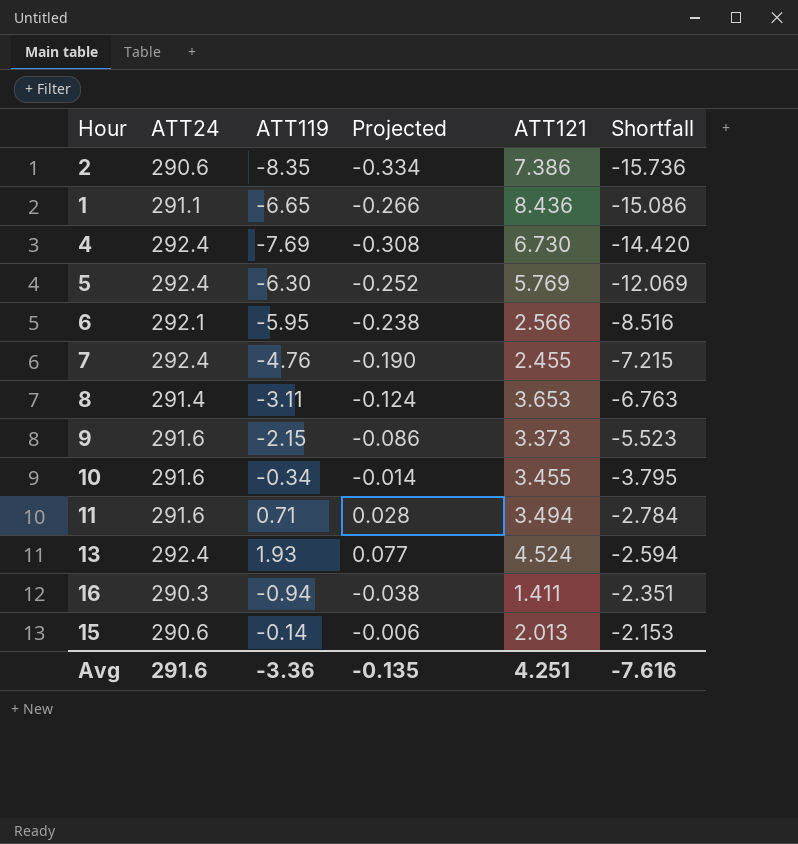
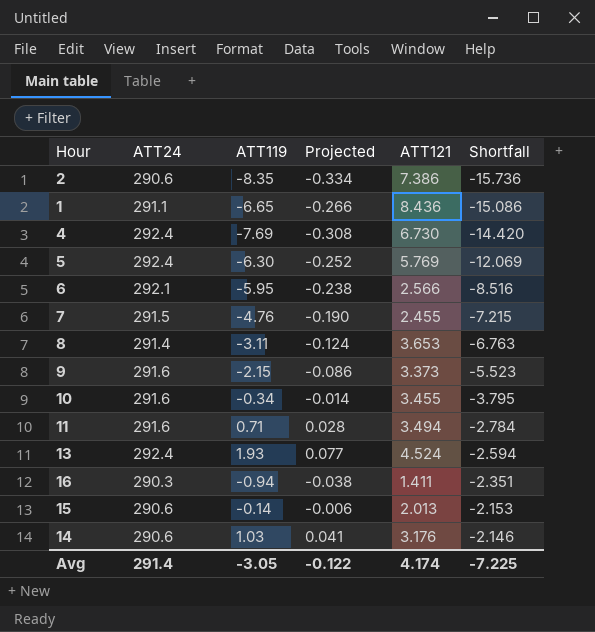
7 | ATT24: 292.4 -> 291.5
row 14: none -> 290.6 | 1.03 | 0.041 | 3.176 | -2.146
Avg | ATT24: 291.6 -> 291.4
Avg | ATT119: -3.36 -> -3.05
Avg | Projected: -0.135 -> -0.122
Avg | ATT121: 4.251 -> 4.174
Avg | Shortfall: -7.616 -> -7.225

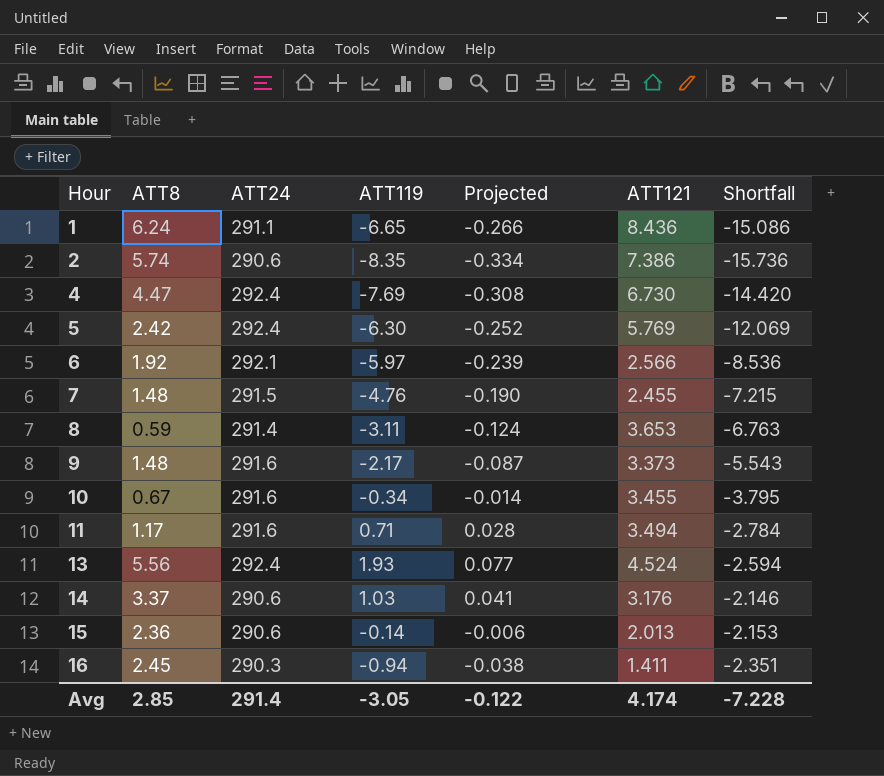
row order: Shortfall ascending -> Hour ascending
column ATT8 | position: none -> 2
6 | ATT119: -5.95 -> -5.97
6 | Projected: -0.238 -> -0.239
6 | Shortfall: -8.516 -> -8.536
9 | ATT119: -2.15 -> -2.17
9 | Projected: -0.086 -> -0.087
9 | Shortfall: -5.523 -> -5.543
Avg | Shortfall: -7.225 -> -7.228

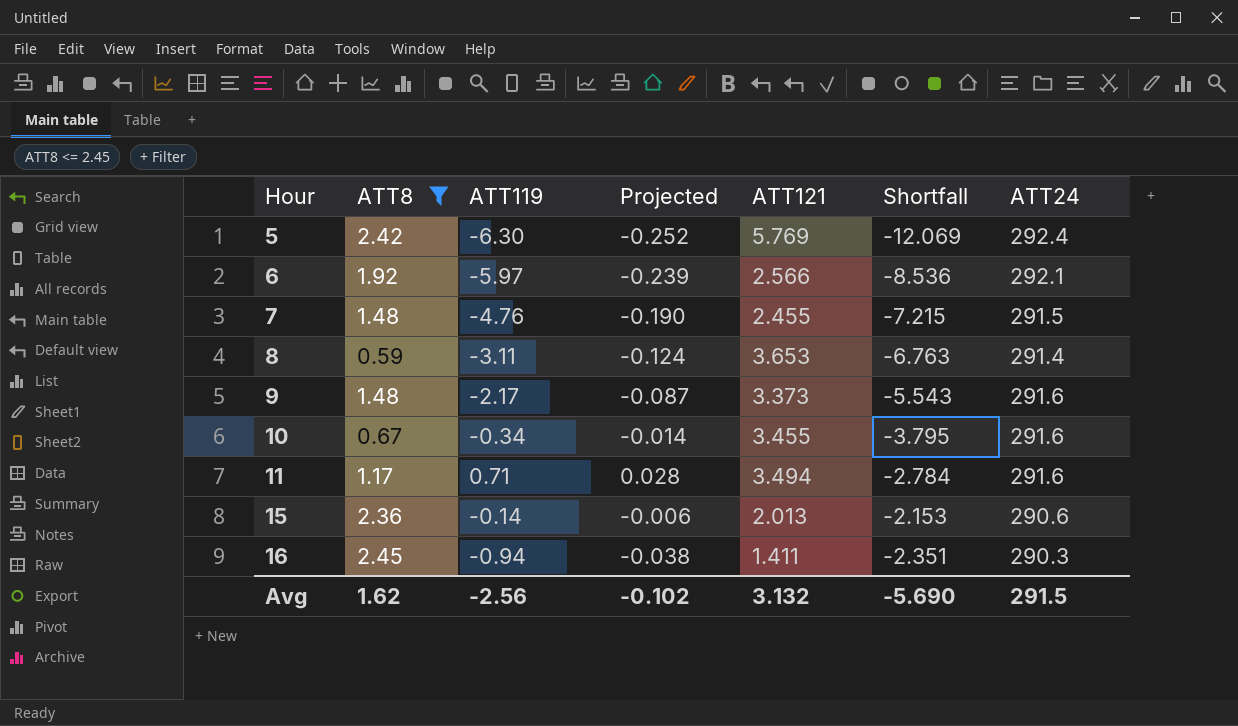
filter: none -> ATT8 <= 2.45
column ATT24 | position: 3 -> 7
Avg | ATT8: 2.85 -> 1.62
Avg | ATT119: -3.05 -> -2.56
Avg | Projected: -0.122 -> -0.102
Avg | ATT121: 4.174 -> 3.132
Avg | Shortfall: -7.228 -> -5.690
Avg | ATT24: 291.4 -> 291.5

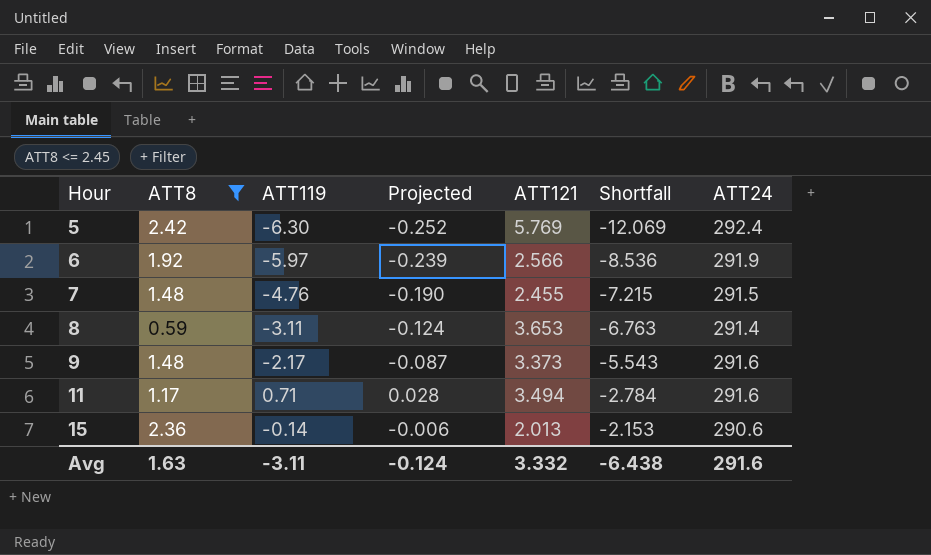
row 10: 0.67 | -0.34 | -0.014 | 3.455 | -3.795 | 291.6 -> none
row 16: 2.45 | -0.94 | -0.038 | 1.411 | -2.351 | 290.3 -> none
6 | ATT24: 292.1 -> 291.9
Avg | ATT8: 1.62 -> 1.63
Avg | ATT119: -2.56 -> -3.11
Avg | Projected: -0.102 -> -0.124
Avg | ATT121: 3.132 -> 3.332
Avg | Shortfall: -5.690 -> -6.438
Avg | ATT24: 291.5 -> 291.6

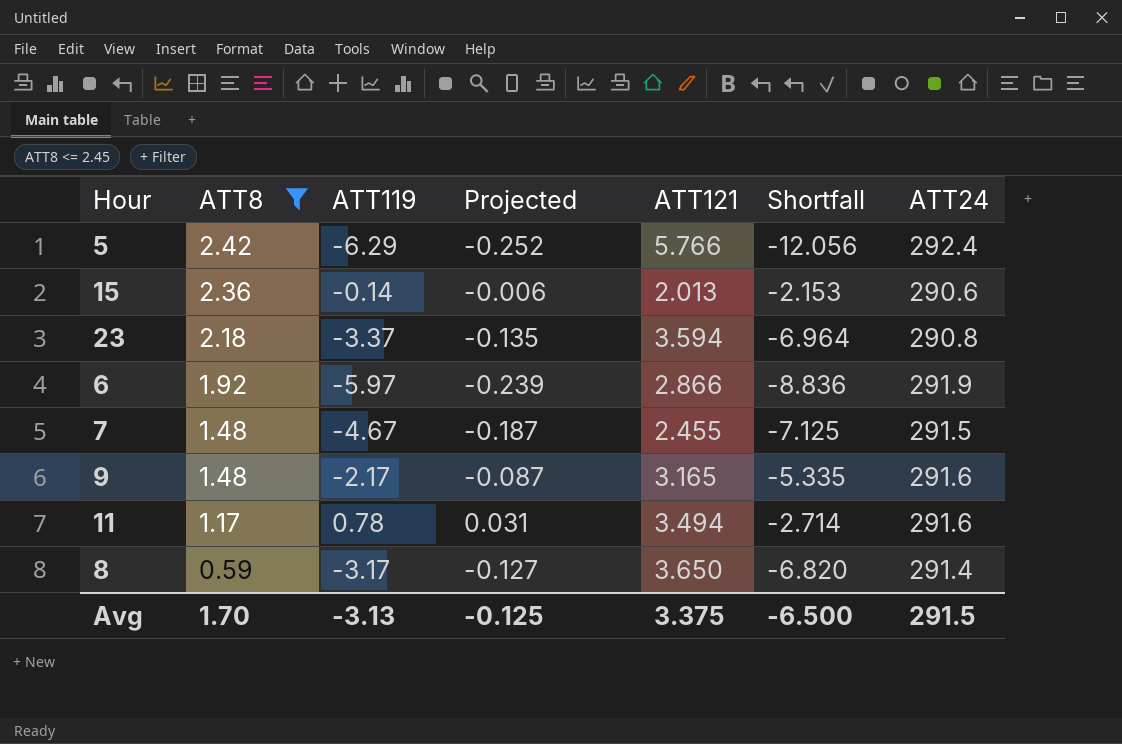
row order: Hour ascending -> ATT8 descending
5 | ATT119: -6.30 -> -6.29
5 | ATT121: 5.769 -> 5.766
5 | Shortfall: -12.069 -> -12.056
row 23: none -> 2.18 | -3.37 | -0.135 | 3.594 | -6.964 | 290.8
6 | ATT121: 2.566 -> 2.866
6 | Shortfall: -8.536 -> -8.836
7 | ATT119: -4.76 -> -4.67
7 | Projected: -0.190 -> -0.187
7 | Shortfall: -7.215 -> -7.125
9 | ATT121: 3.373 -> 3.165
9 | Shortfall: -5.543 -> -5.335
11 | ATT119: 0.71 -> 0.78
11 | Projected: 0.028 -> 0.031
11 | Shortfall: -2.784 -> -2.714
8 | ATT119: -3.11 -> -3.17
8 | Projected: -0.124 -> -0.127
8 | ATT121: 3.653 -> 3.650
8 | Shortfall: -6.763 -> -6.820
Avg | ATT8: 1.63 -> 1.70
Avg | ATT119: -3.11 -> -3.13
Avg | Projected: -0.124 -> -0.125
Avg | ATT121: 3.332 -> 3.375
Avg | Shortfall: -6.438 -> -6.500
Avg | ATT24: 291.6 -> 291.5

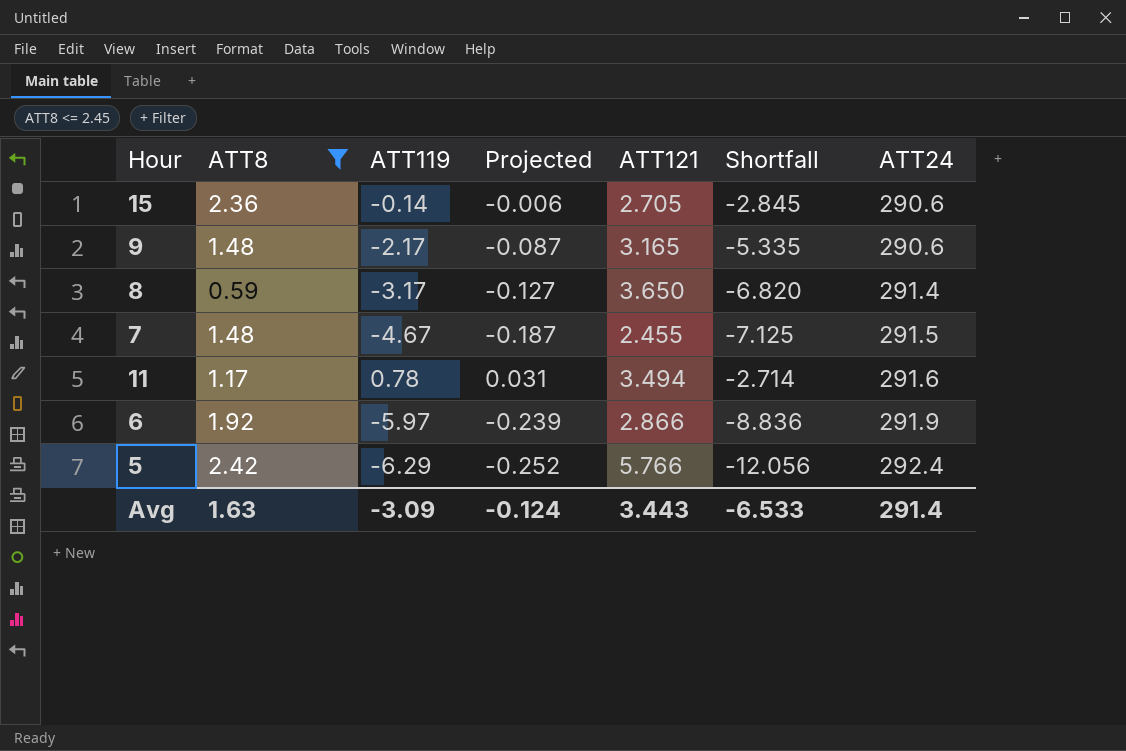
row order: ATT8 descending -> ATT24 ascending
row 23: 2.18 | -3.37 | -0.135 | 3.594 | -6.964 | 290.8 -> none
15 | ATT121: 2.013 -> 2.705
15 | Shortfall: -2.153 -> -2.845
9 | ATT24: 291.6 -> 290.6
Avg | ATT8: 1.70 -> 1.63
Avg | ATT119: -3.13 -> -3.09
Avg | Projected: -0.125 -> -0.124
Avg | ATT121: 3.375 -> 3.443
Avg | Shortfall: -6.500 -> -6.533
Avg | ATT24: 291.5 -> 291.4

